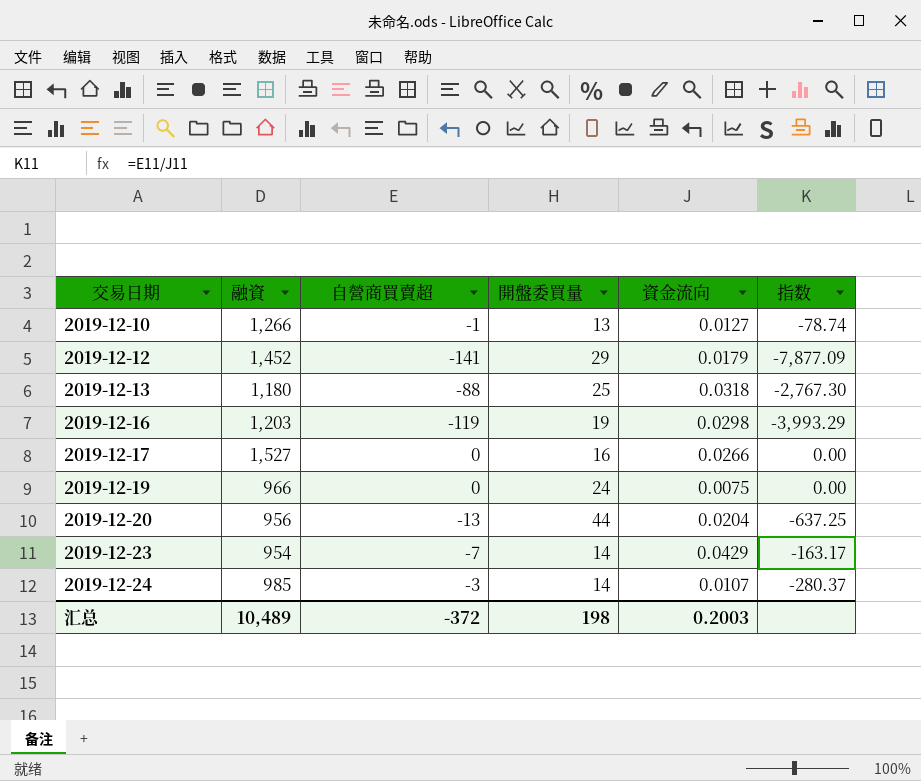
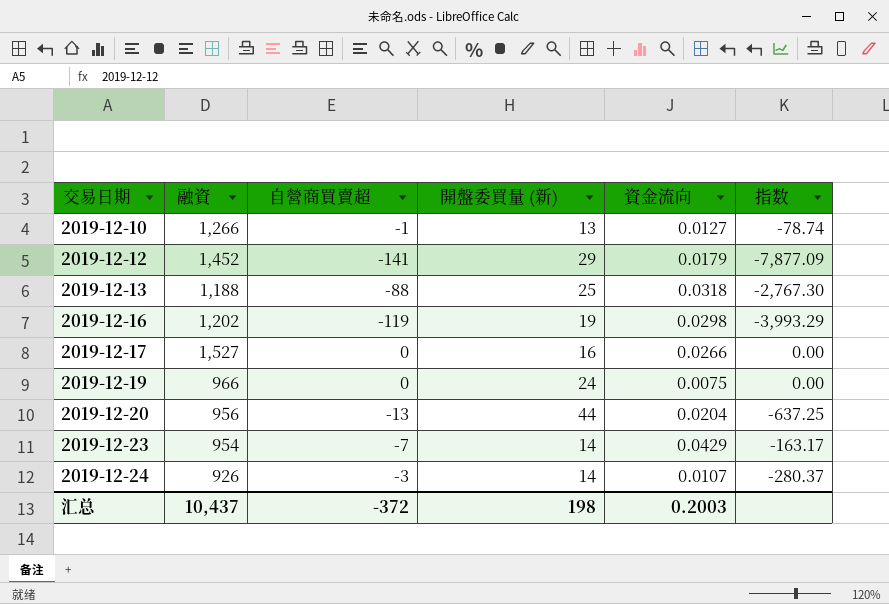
column name: 開盤委買量 -> 開盤委買量 (新)
2019-12-13 | 融資: 1,180 -> 1,188
2019-12-16 | 融資: 1,203 -> 1,202
2019-12-24 | 融資: 985 -> 926
汇总 | 融資: 10,489 -> 10,437

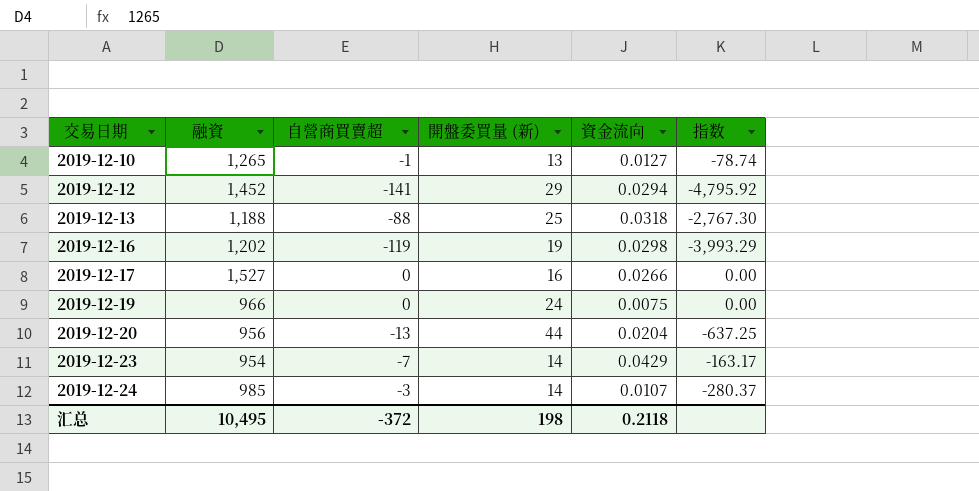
2019-12-10 | 融資: 1,266 -> 1,265
2019-12-12 | 資金流向: 0.0179 -> 0.0294
2019-12-12 | 指数: -7,877.09 -> -4,795.92
2019-12-24 | 融資: 926 -> 985
汇总 | 融資: 10,437 -> 10,495
汇总 | 資金流向: 0.2003 -> 0.2118

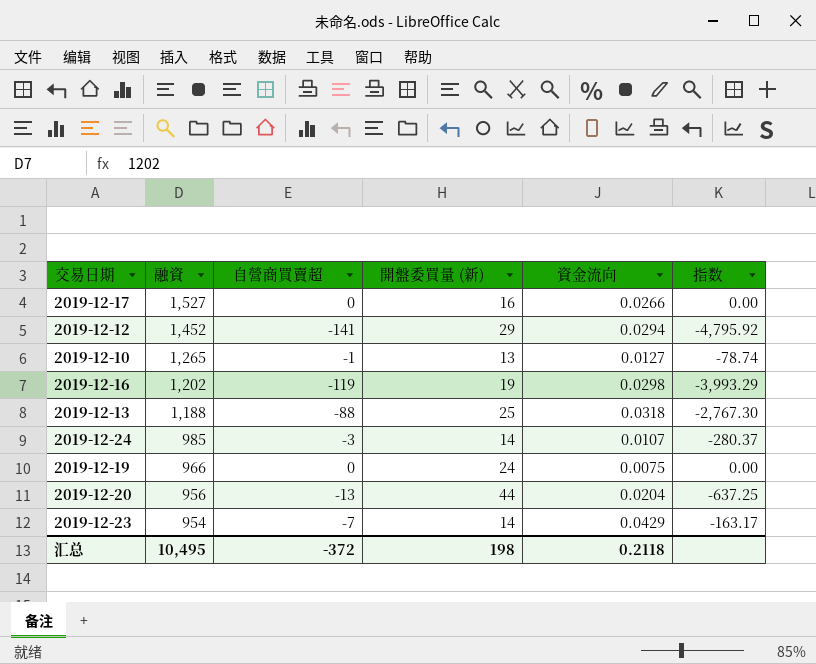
row order: 交易日期 ascending -> 融資 descending

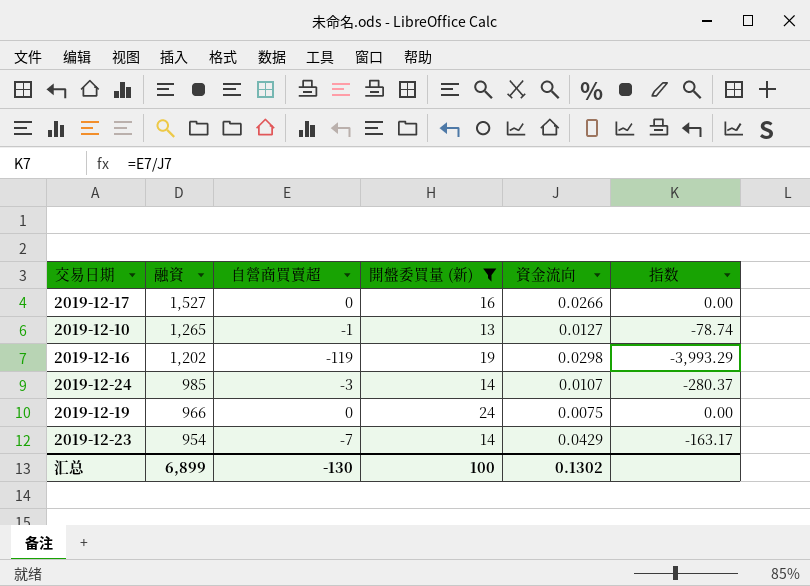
filter: none -> 開盤委買量 (新) <= 24
汇总 | 融資: 10,495 -> 6,899
汇总 | 自營商買賣超: -372 -> -130
汇总 | 開盤委買量 (新): 198 -> 100
汇总 | 資金流向: 0.2118 -> 0.1302

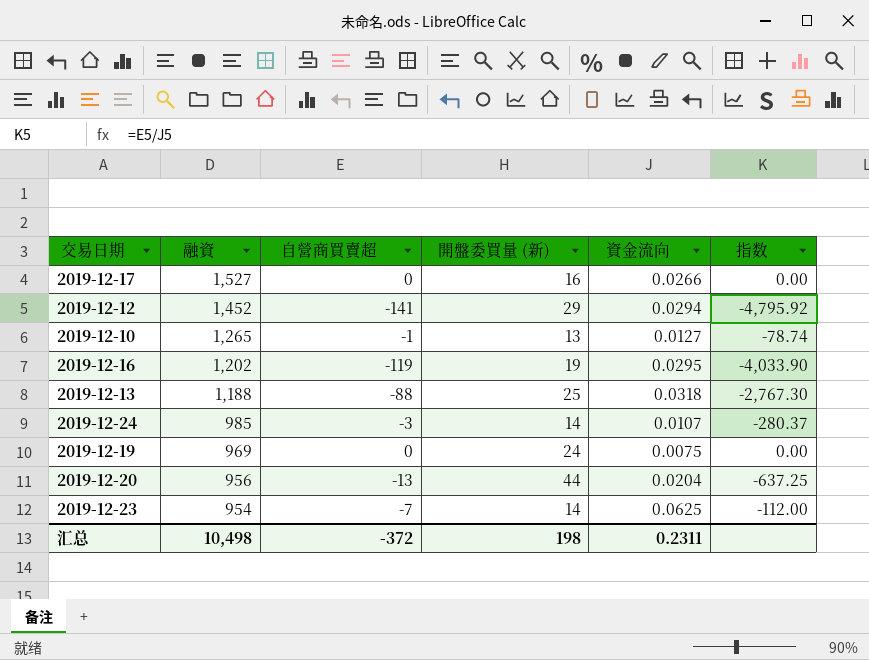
filter: 開盤委買量 (新) <= 24 -> none
2019-12-16 | 資金流向: 0.0298 -> 0.0295
2019-12-16 | 指数: -3,993.29 -> -4,033.90
2019-12-19 | 融資: 966 -> 969
2019-12-23 | 資金流向: 0.0429 -> 0.0625
2019-12-23 | 指数: -163.17 -> -112.00
汇总 | 融資: 6,899 -> 10,498
汇总 | 自營商買賣超: -130 -> -372
汇总 | 開盤委買量 (新): 100 -> 198
汇总 | 資金流向: 0.1302 -> 0.2311

